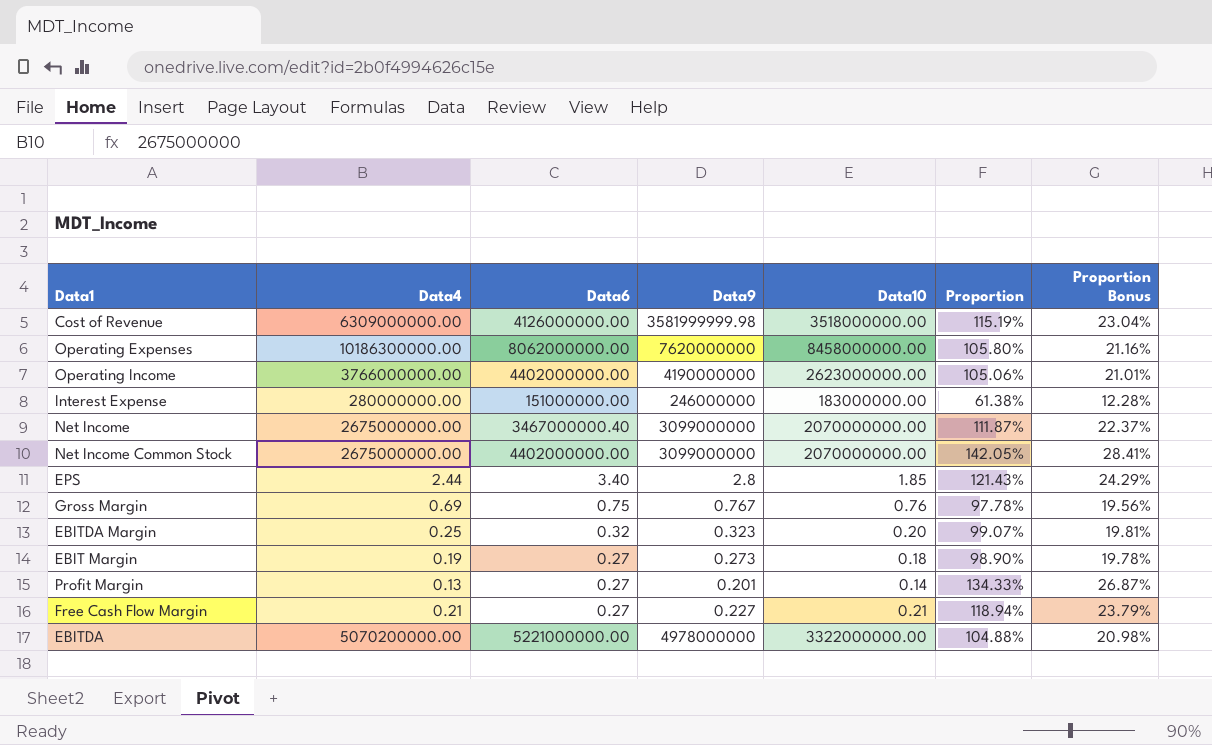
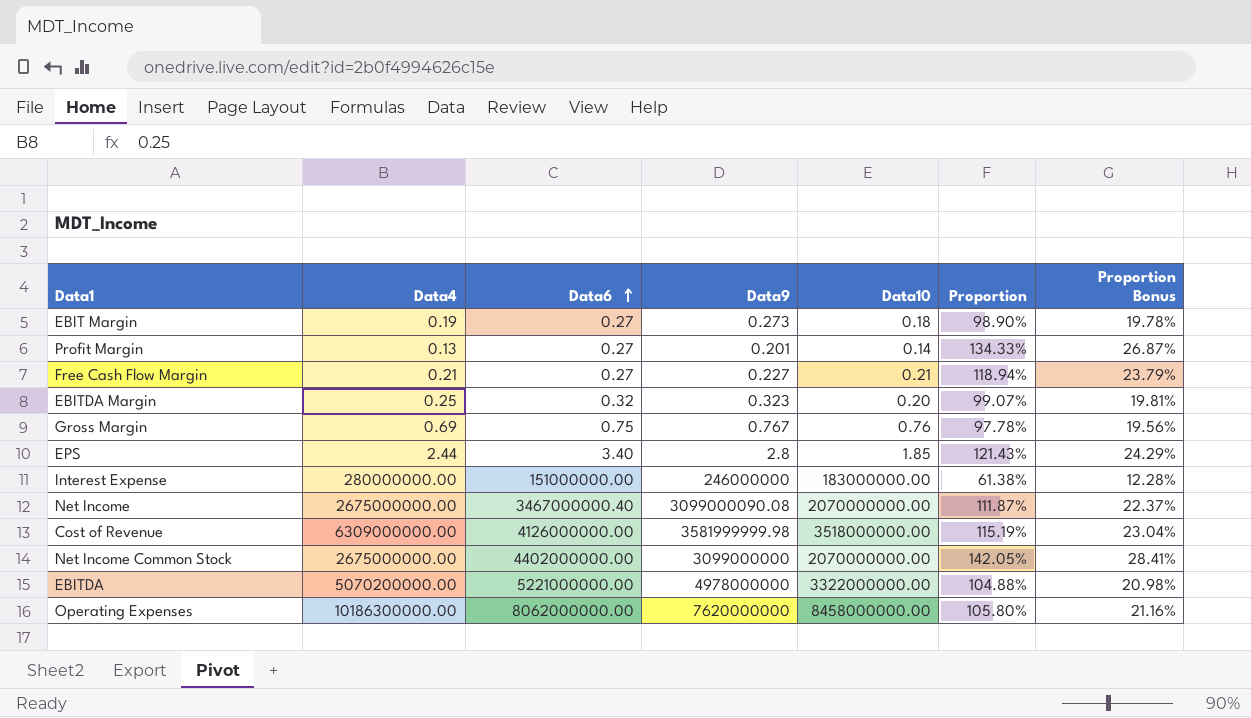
row order: none -> Data6 ascending
row Operating Income: 3766000000.00 | 4402000000.00 | 4190000000 | 2623000000.00 | 105.06% | 21.01% -> none
Net Income | Data9: 3099000000 -> 3099000090.08

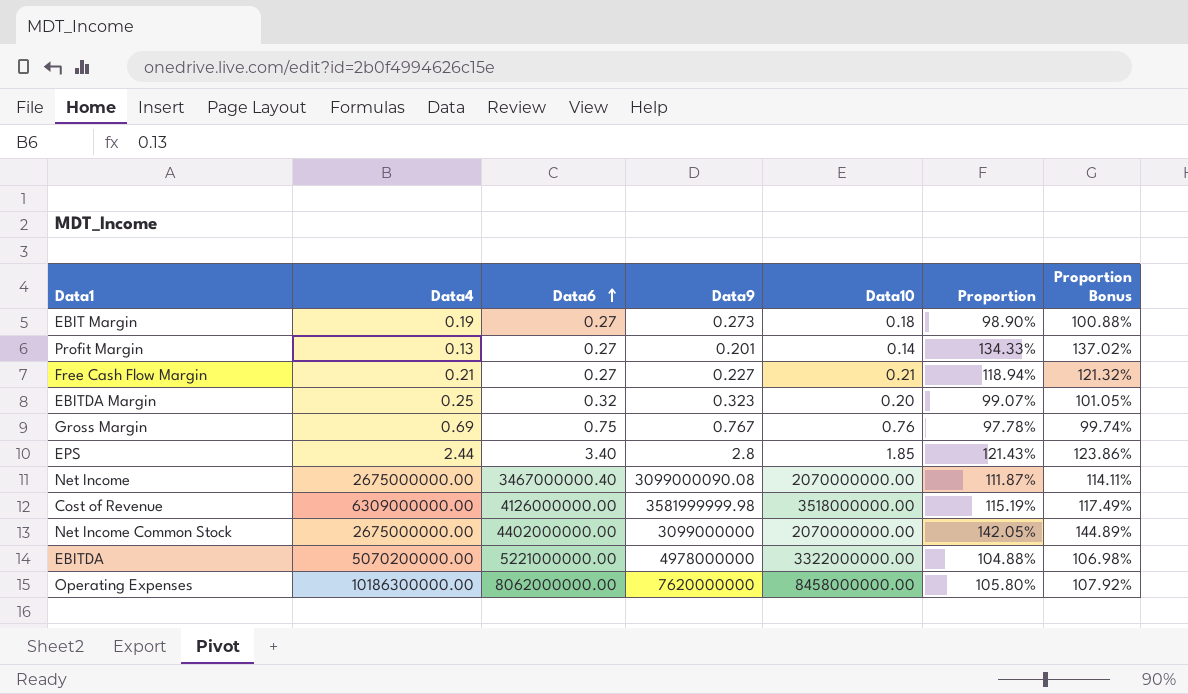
column Proportion Bonus | formula: [Proportion] * 0.2 -> [Proportion] * 1.02
row Interest Expense: 280000000.00 | 151000000.00 | 246000000 | 183000000.00 | 61.38% | 12.28% -> none

